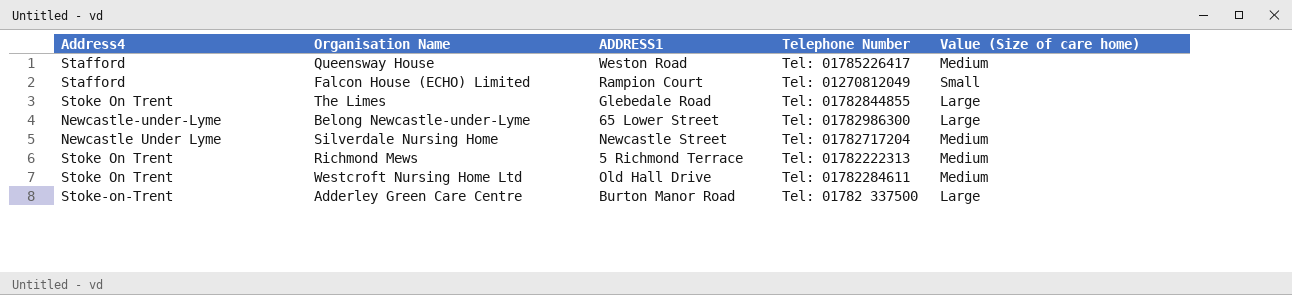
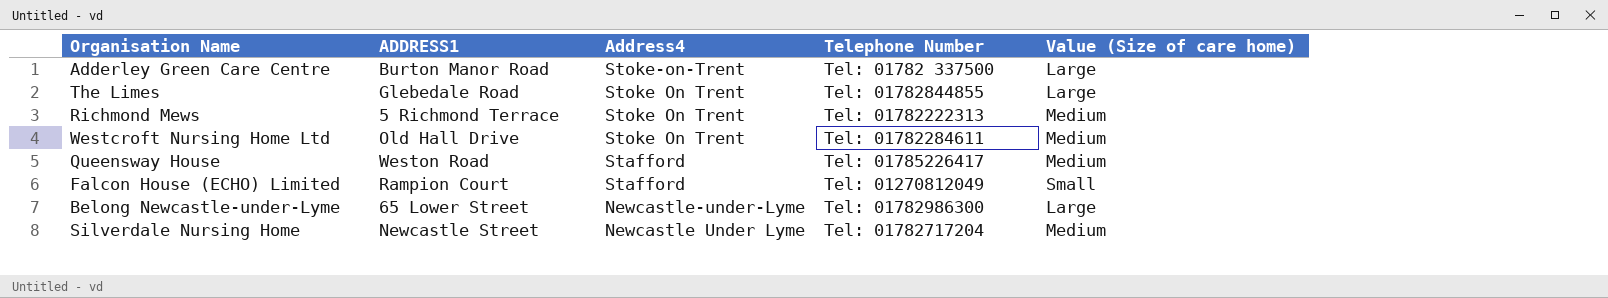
row order: none -> Address4 descending
column Address4 | position: 1 -> 3

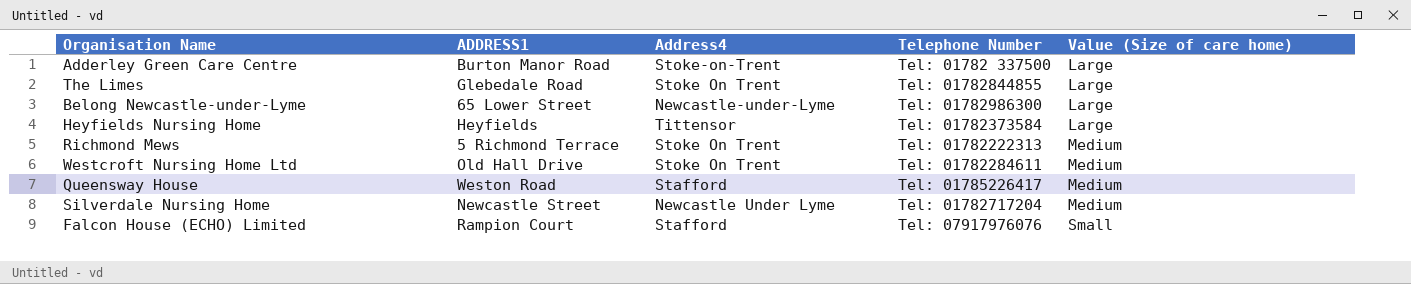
row order: Address4 descending -> Value (Size of care home) ascending
row Heyfields Nursing Home: none -> Heyfields | Tittensor | Tel: 01782373584 | Large
Falcon House (ECHO) Limited | Telephone Number: Tel: 01270812049 -> Tel: 07917976076

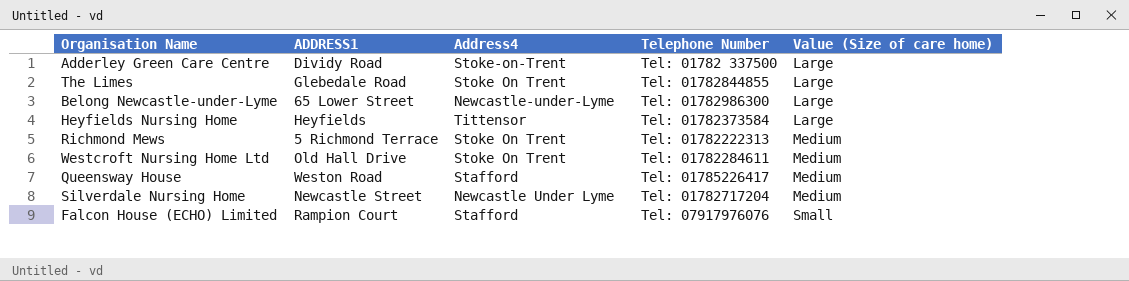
Adderley Green Care Centre | ADDRESS1: Burton Manor Road -> Dividy Road

